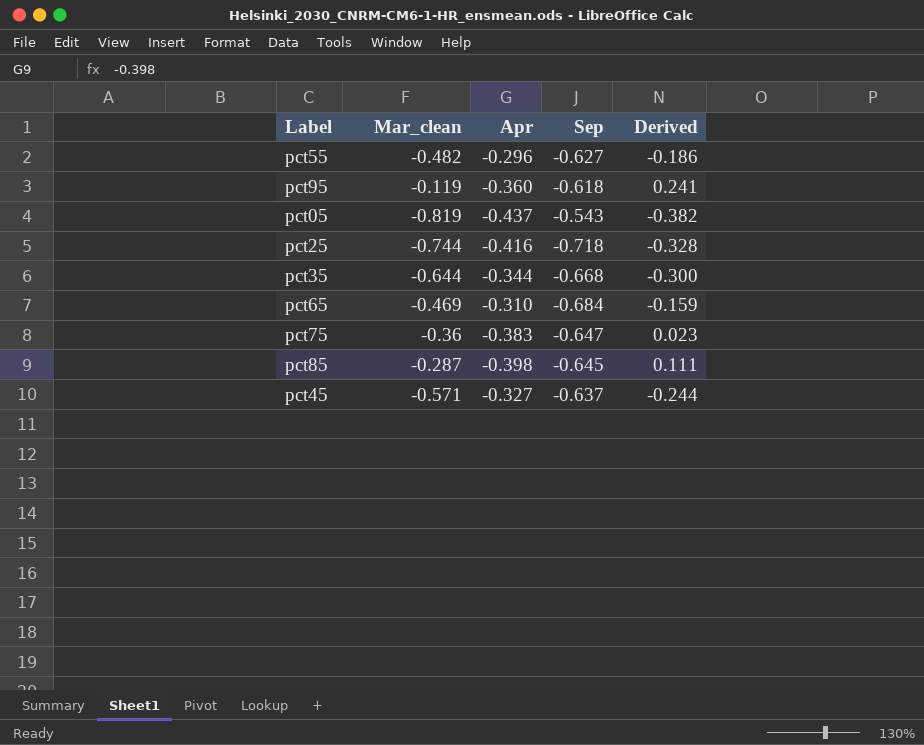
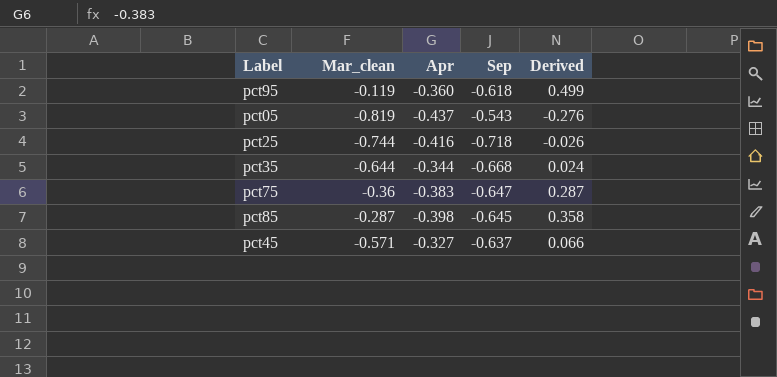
column Derived | formula: [Mar_clean] - [Apr] -> [Mar_clean] - [Sep]
row pct55: -0.482 | -0.296 | -0.627 | -0.186 -> none
row pct65: -0.469 | -0.310 | -0.684 | -0.159 -> none

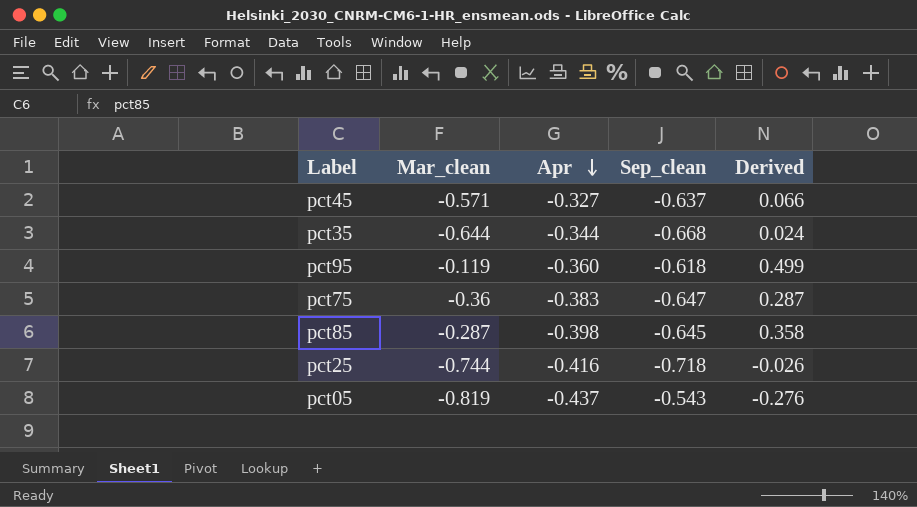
row order: none -> Apr descending
column name: Sep -> Sep_clean

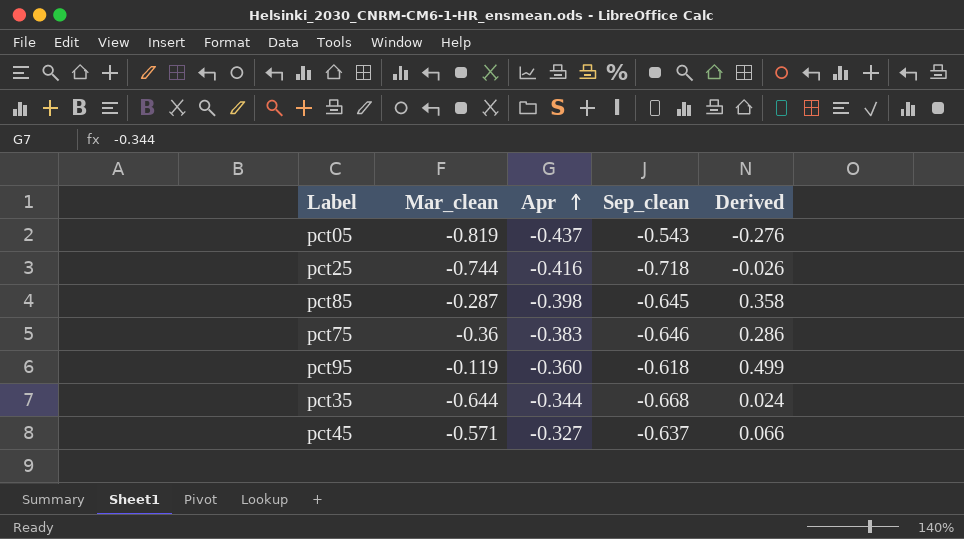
row order: Apr descending -> Apr ascending
pct75 | Sep_clean: -0.647 -> -0.646
pct75 | Derived: 0.287 -> 0.286

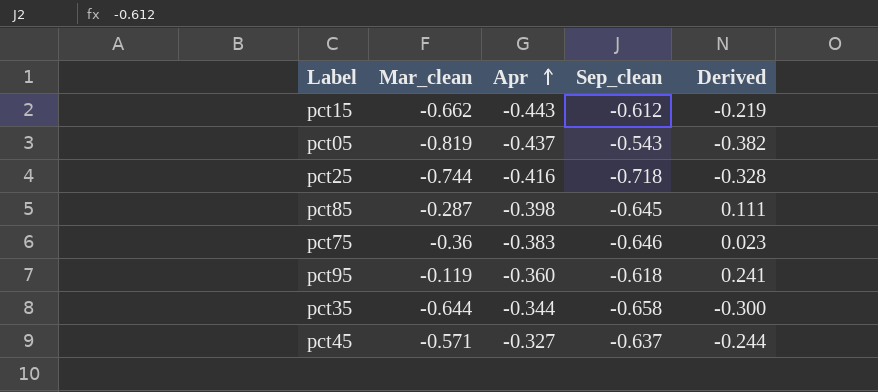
column Derived | formula: [Mar_clean] - [Sep_clean] -> [Mar_clean] - [Apr]
row pct15: none -> -0.662 | -0.443 | -0.612 | -0.219
pct35 | Sep_clean: -0.668 -> -0.658

